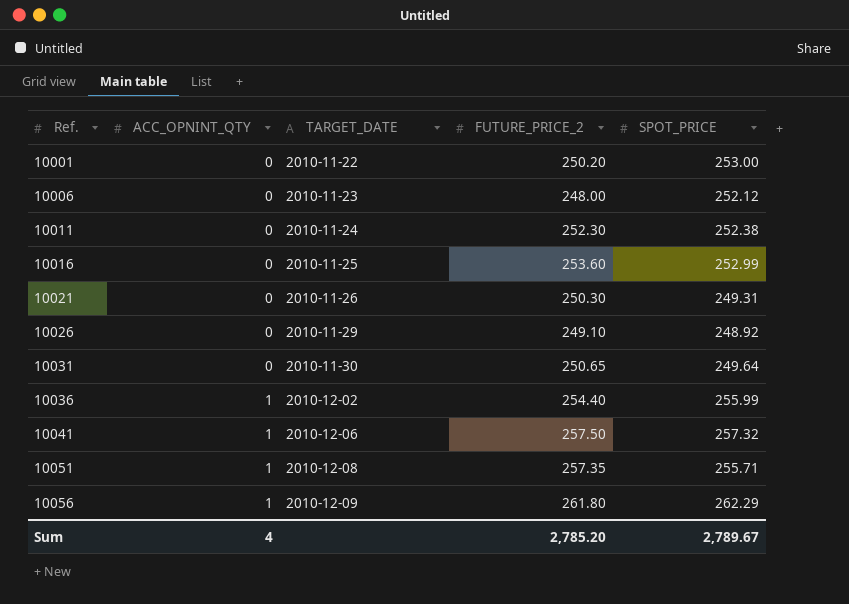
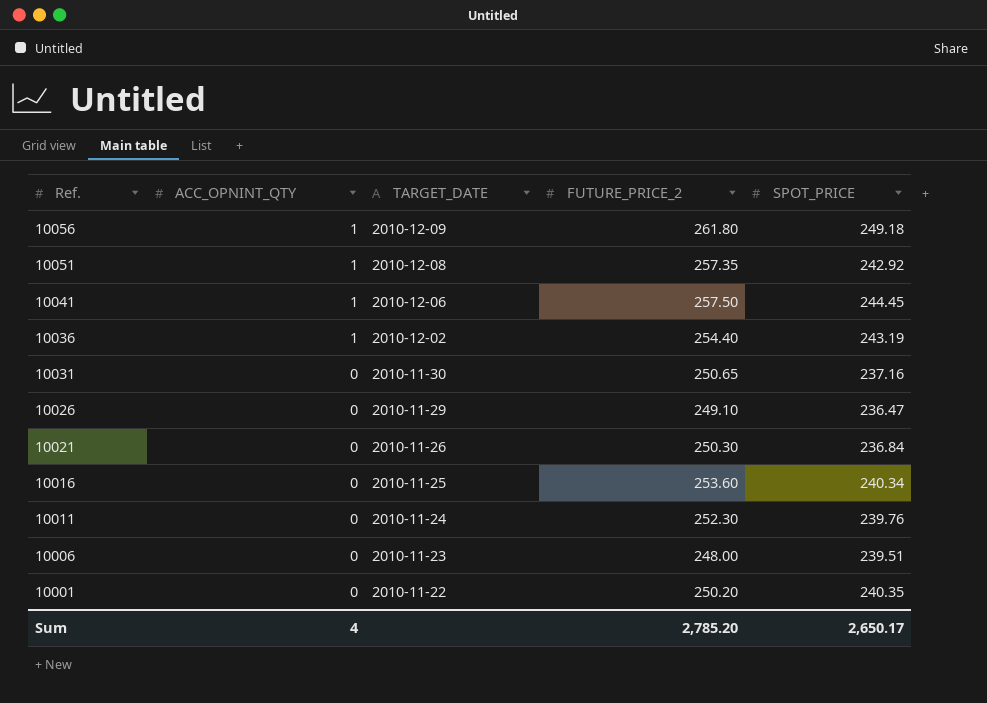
row order: Ref. ascending -> Ref. descending
10056 | SPOT_PRICE: 262.29 -> 249.18
10051 | SPOT_PRICE: 255.71 -> 242.92
10041 | SPOT_PRICE: 257.32 -> 244.45
10036 | SPOT_PRICE: 255.99 -> 243.19
10031 | SPOT_PRICE: 249.64 -> 237.16
10026 | SPOT_PRICE: 248.92 -> 236.47
10021 | SPOT_PRICE: 249.31 -> 236.84
10016 | SPOT_PRICE: 252.99 -> 240.34
10011 | SPOT_PRICE: 252.38 -> 239.76
10006 | SPOT_PRICE: 252.12 -> 239.51
10001 | SPOT_PRICE: 253.00 -> 240.35
Sum | SPOT_PRICE: 2,789.67 -> 2,650.17

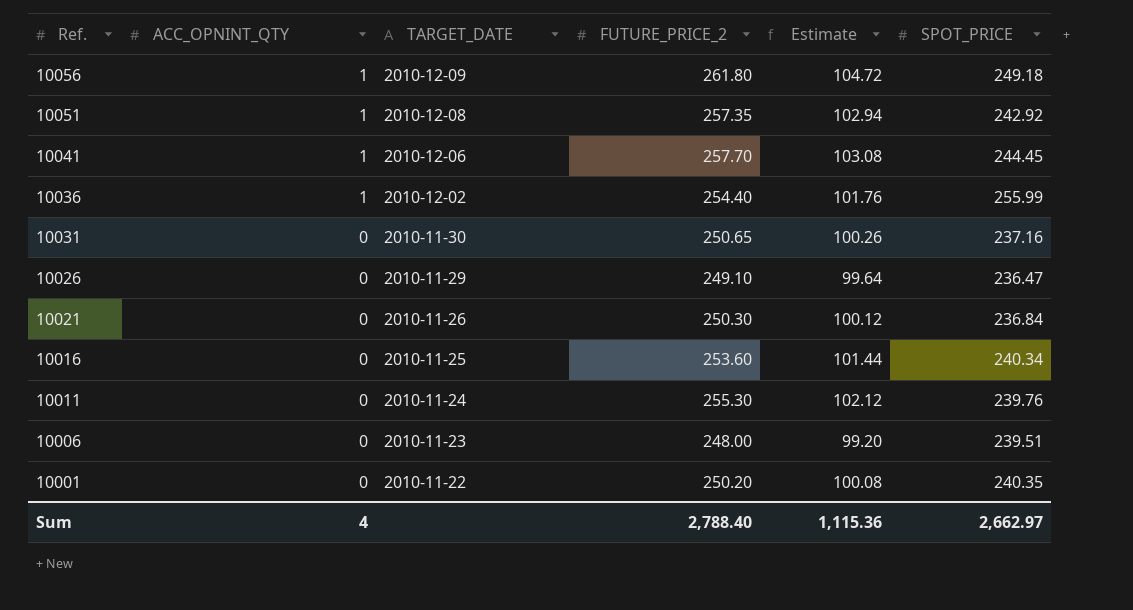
column Estimate | formula: none -> [FUTURE_PRICE_2] * 0.4
10041 | FUTURE_PRICE_2: 257.50 -> 257.70
10036 | SPOT_PRICE: 243.19 -> 255.99
10011 | FUTURE_PRICE_2: 252.30 -> 255.30
Sum | FUTURE_PRICE_2: 2,785.20 -> 2,788.40
Sum | SPOT_PRICE: 2,650.17 -> 2,662.97

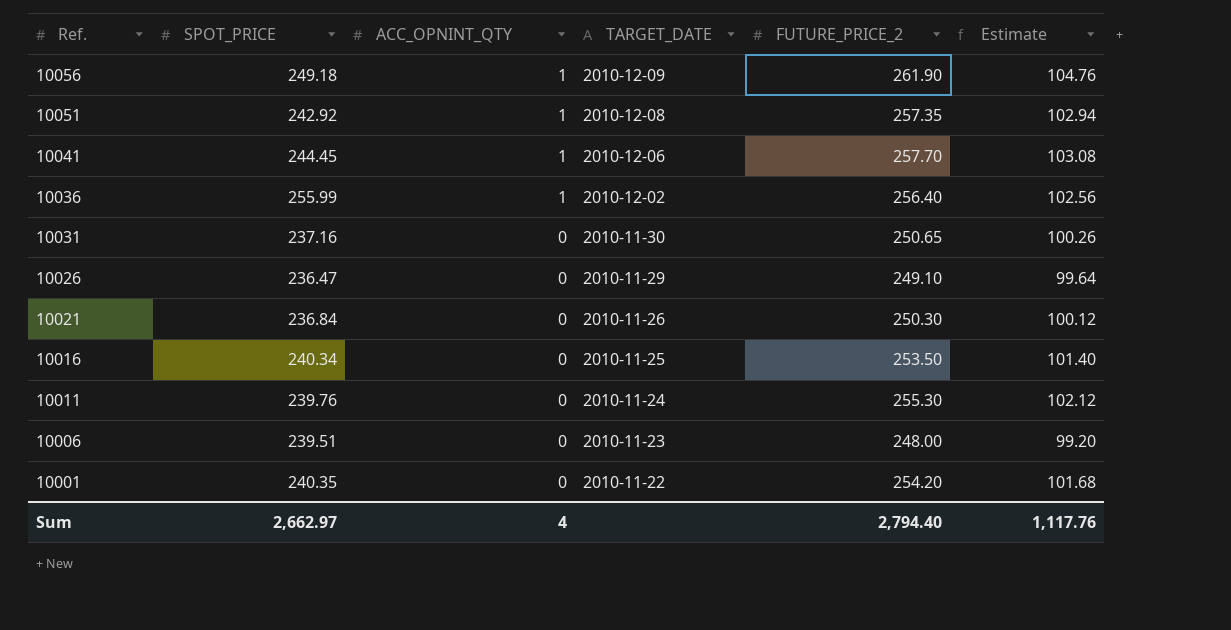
column SPOT_PRICE | position: 6 -> 2
10056 | FUTURE_PRICE_2: 261.80 -> 261.90
10056 | Estimate: 104.72 -> 104.76
10036 | FUTURE_PRICE_2: 254.40 -> 256.40
10036 | Estimate: 101.76 -> 102.56
10016 | FUTURE_PRICE_2: 253.60 -> 253.50
10016 | Estimate: 101.44 -> 101.40
10001 | FUTURE_PRICE_2: 250.20 -> 254.20
10001 | Estimate: 100.08 -> 101.68
Sum | FUTURE_PRICE_2: 2,788.40 -> 2,794.40
Sum | Estimate: 1,115.36 -> 1,117.76

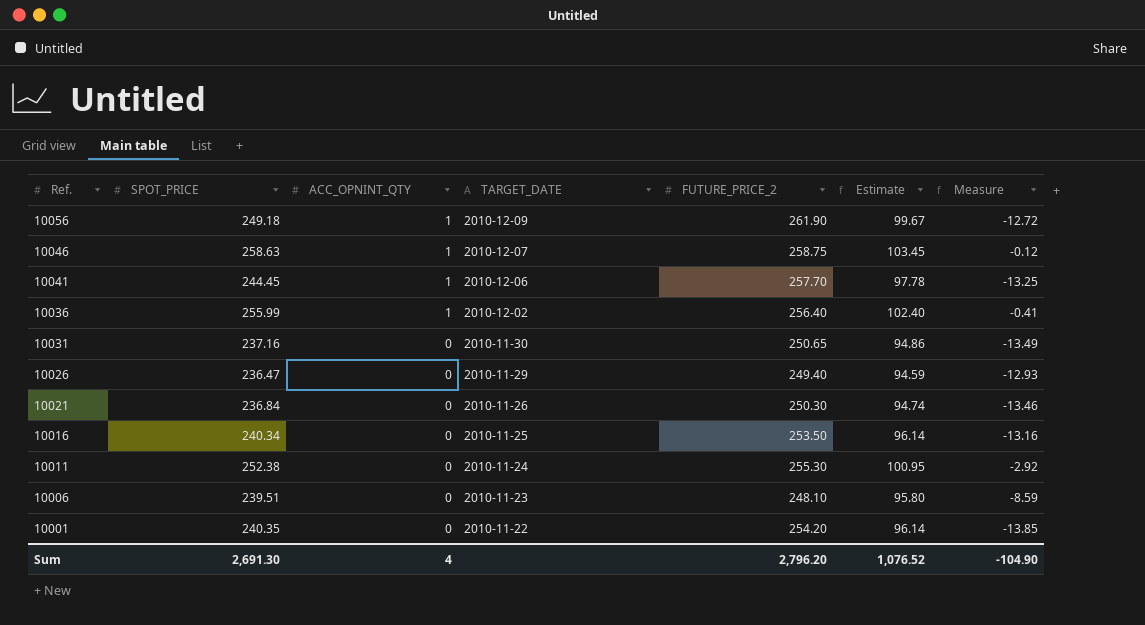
column Estimate | formula: [FUTURE_PRICE_2] * 0.4 -> [SPOT_PRICE] * 0.4
column Measure | formula: none -> [SPOT_PRICE] - [FUTURE_PRICE_2]
row 10051: 242.92 | 1 | 2010-12-08 | 257.35 | 102.94 -> none
row 10046: none -> 258.63 | 1 | 2010-12-07 | 258.75 | 103.45 | -0.12
10026 | FUTURE_PRICE_2: 249.10 -> 249.40
10011 | SPOT_PRICE: 239.76 -> 252.38
10006 | FUTURE_PRICE_2: 248.00 -> 248.10
Sum | SPOT_PRICE: 2,662.97 -> 2,691.30
Sum | FUTURE_PRICE_2: 2,794.40 -> 2,796.20
Sum | Estimate: 1,117.76 -> 1,076.52

